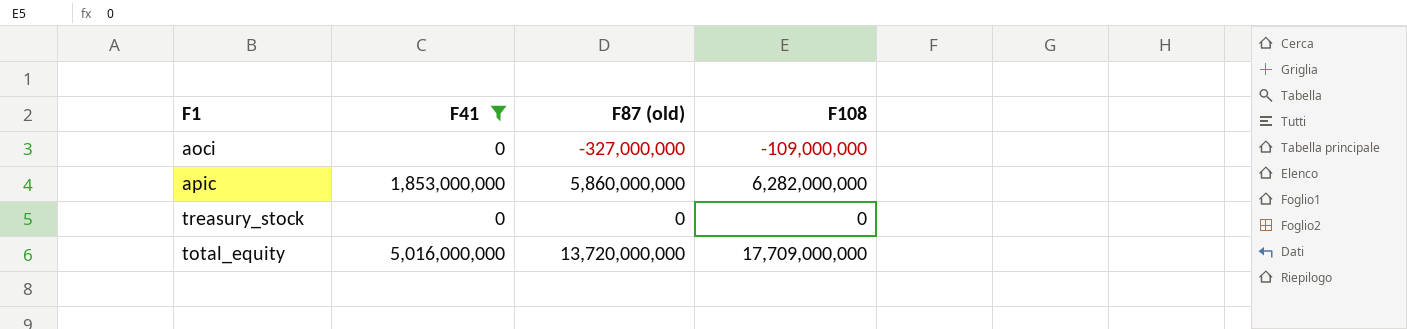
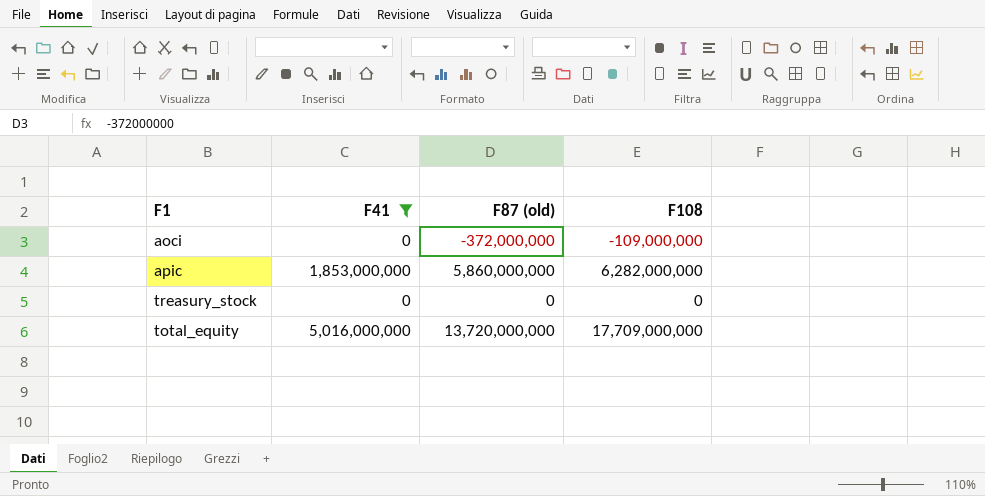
aoci | F87 (old): -327,000,000 -> -372,000,000

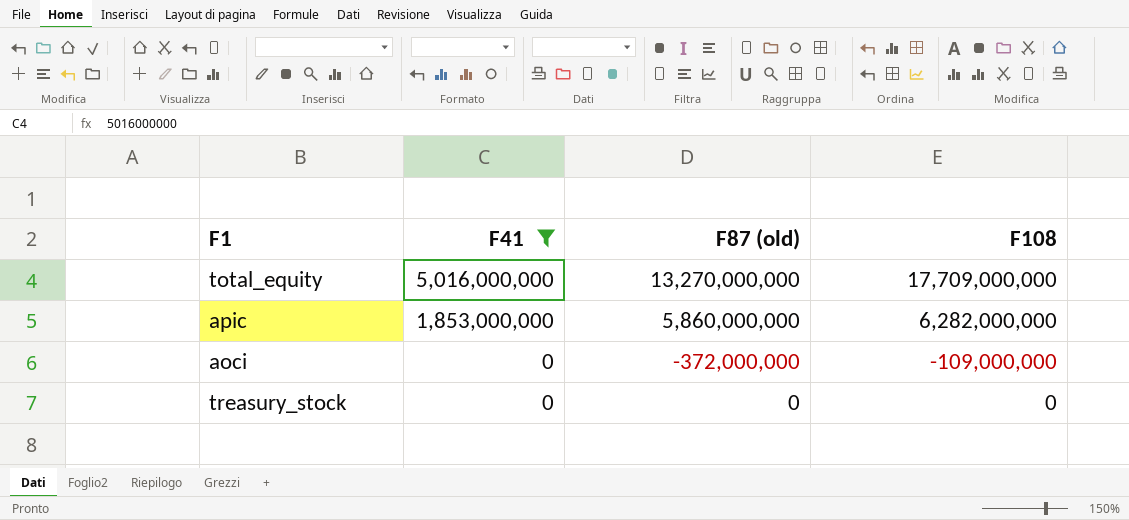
row order: none -> F41 descending
total_equity | F87 (old): 13,720,000,000 -> 13,270,000,000

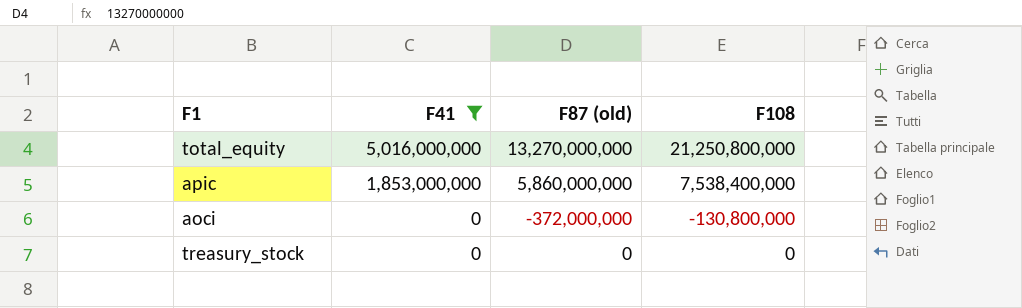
total_equity | F108: 17,709,000,000 -> 21,250,800,000
apic | F108: 6,282,000,000 -> 7,538,400,000
aoci | F108: -109,000,000 -> -130,800,000

